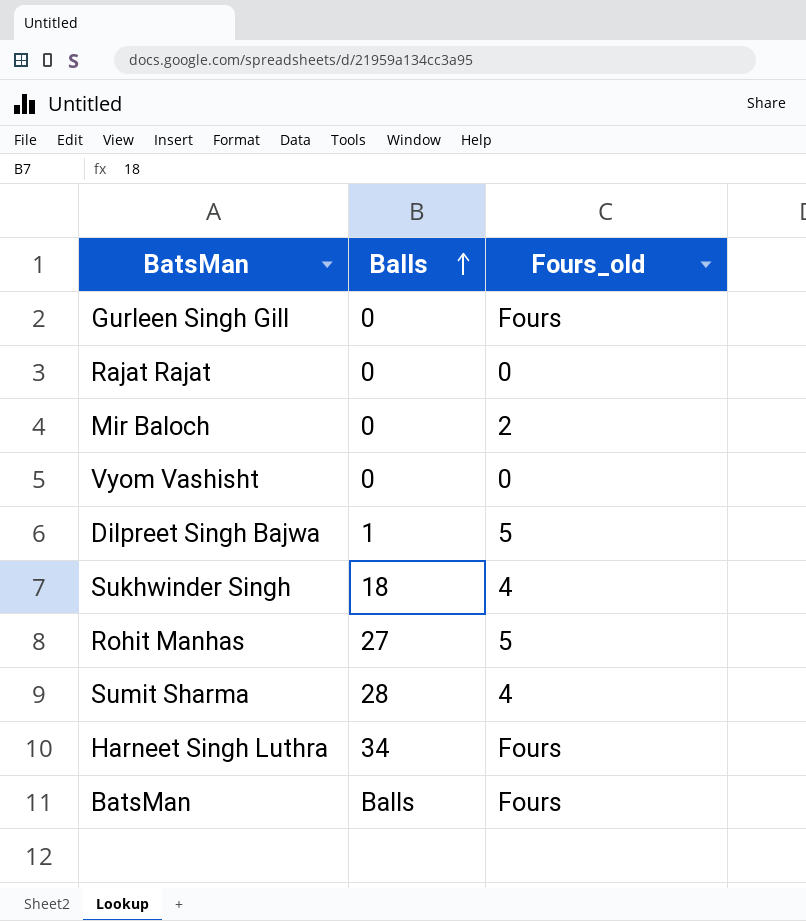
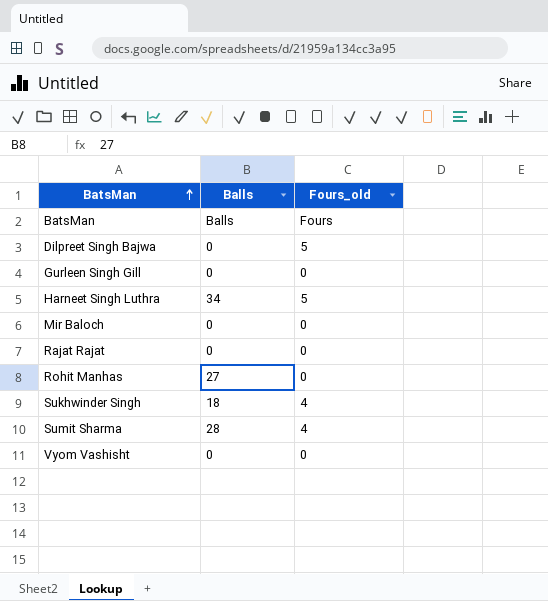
row order: Balls ascending -> BatsMan ascending
Dilpreet Singh Bajwa | Balls: 1 -> 0
Gurleen Singh Gill | Fours_old: Fours -> 0
Harneet Singh Luthra | Fours_old: Fours -> 5
Mir Baloch | Fours_old: 2 -> 0
Rohit Manhas | Fours_old: 5 -> 0

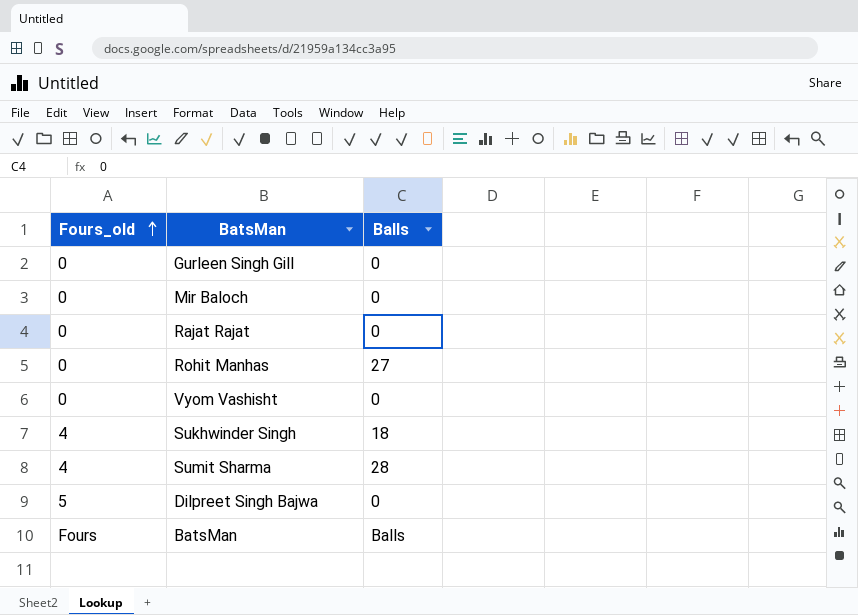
row order: BatsMan ascending -> Fours_old ascending
column Fours_old | position: 3 -> 1
row Harneet Singh Luthra: 34 | 5 -> none

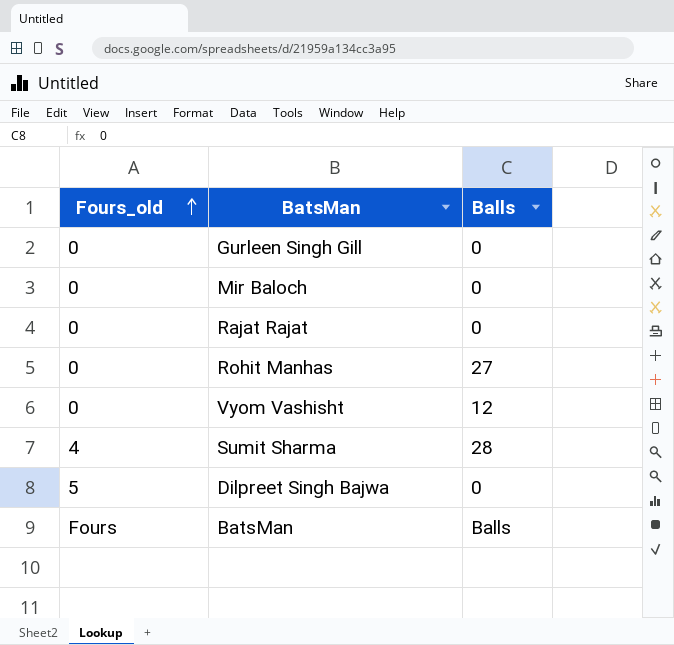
row Sukhwinder Singh: 4 | 18 -> none
Vyom Vashisht | Balls: 0 -> 12

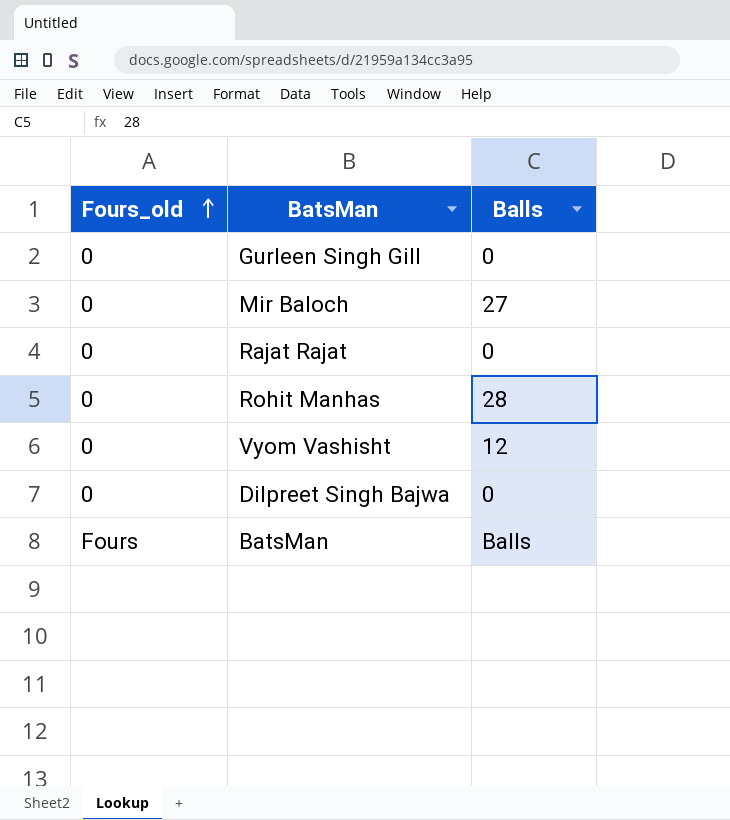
row Sumit Sharma: 4 | 28 -> none
Mir Baloch | Balls: 0 -> 27
Rohit Manhas | Balls: 27 -> 28
Dilpreet Singh Bajwa | Fours_old: 5 -> 0

